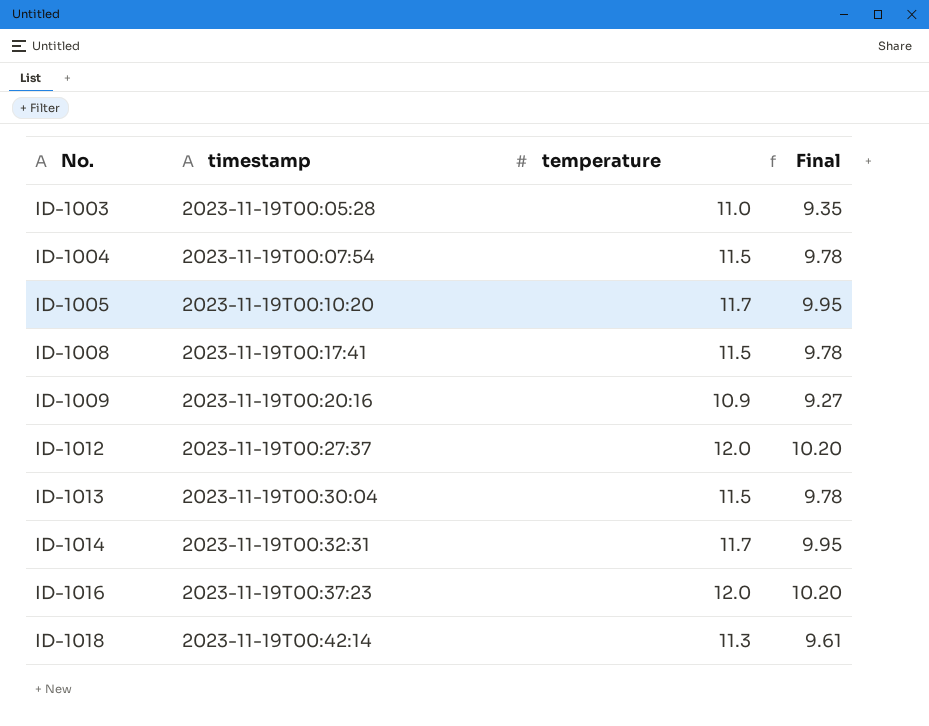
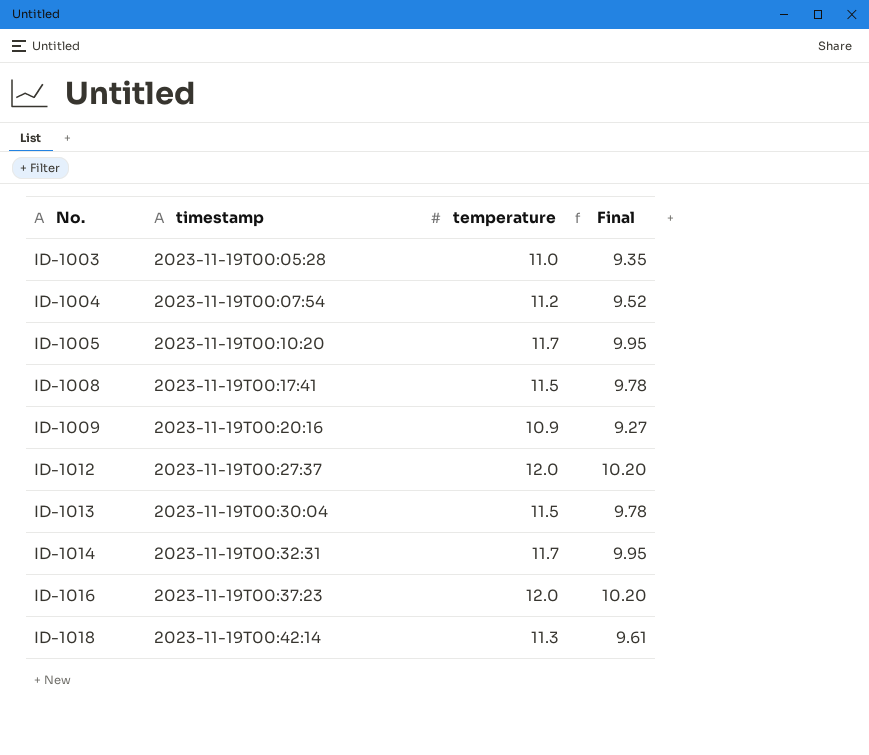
ID-1004 | temperature: 11.5 -> 11.2
ID-1004 | Final: 9.78 -> 9.52

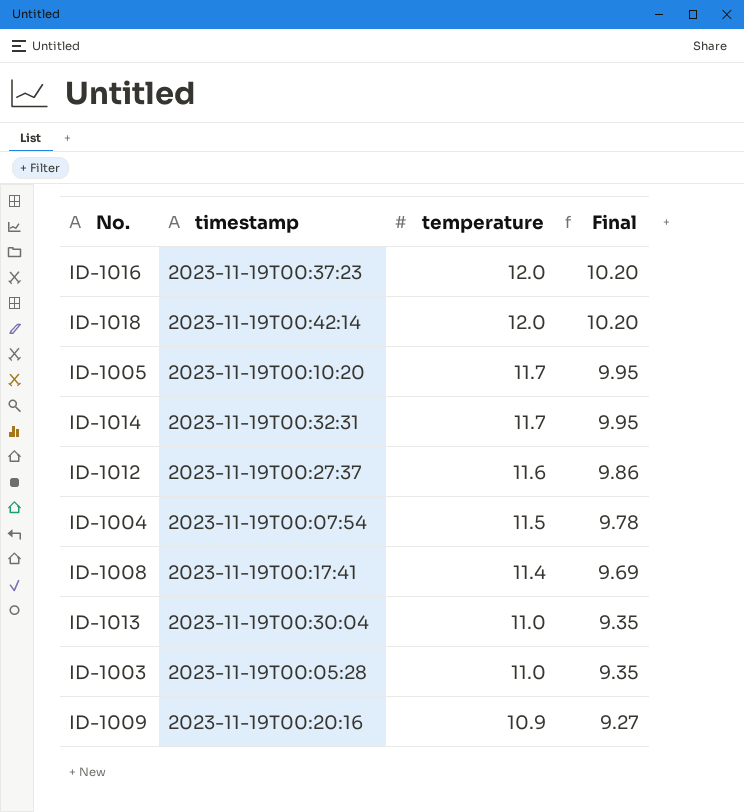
row order: No. ascending -> temperature descending
ID-1018 | temperature: 11.3 -> 12.0
ID-1018 | Final: 9.61 -> 10.20
ID-1012 | temperature: 12.0 -> 11.6
ID-1012 | Final: 10.20 -> 9.86
ID-1004 | temperature: 11.2 -> 11.5
ID-1004 | Final: 9.52 -> 9.78
ID-1008 | temperature: 11.5 -> 11.4
ID-1008 | Final: 9.78 -> 9.69
ID-1013 | temperature: 11.5 -> 11.0
ID-1013 | Final: 9.78 -> 9.35

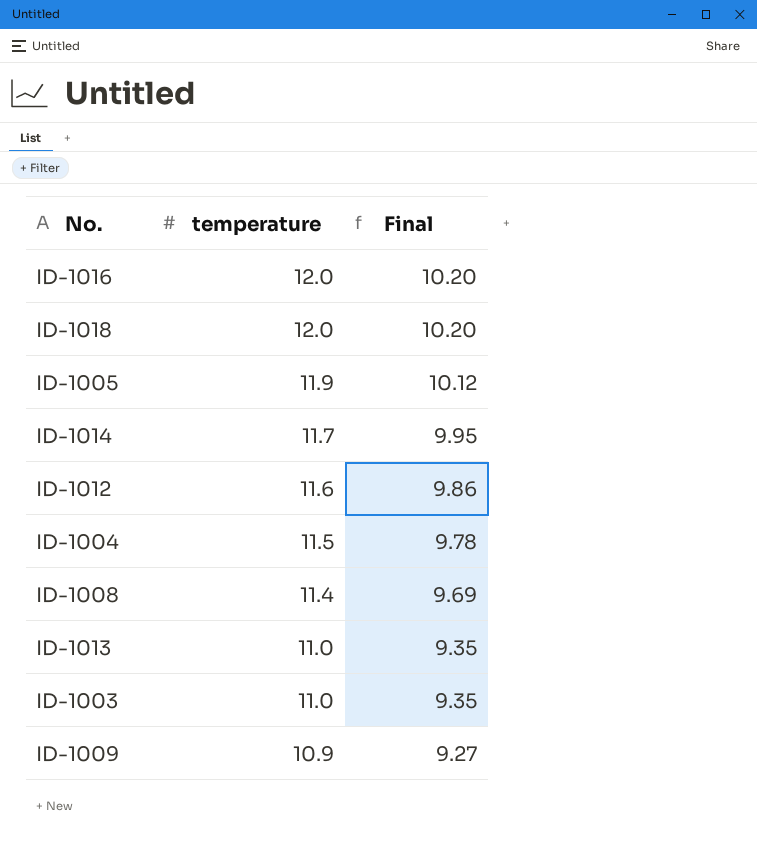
column timestamp | position: 2 -> none
ID-1005 | temperature: 11.7 -> 11.9
ID-1005 | Final: 9.95 -> 10.12

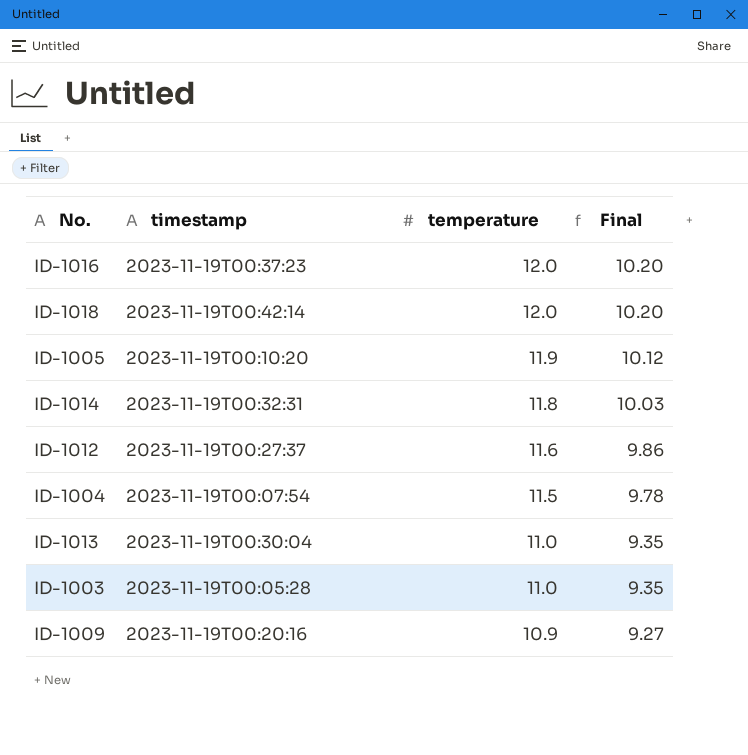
column timestamp | position: none -> 2
row ID-1008: 11.4 | 9.69 -> none
ID-1014 | temperature: 11.7 -> 11.8
ID-1014 | Final: 9.95 -> 10.03

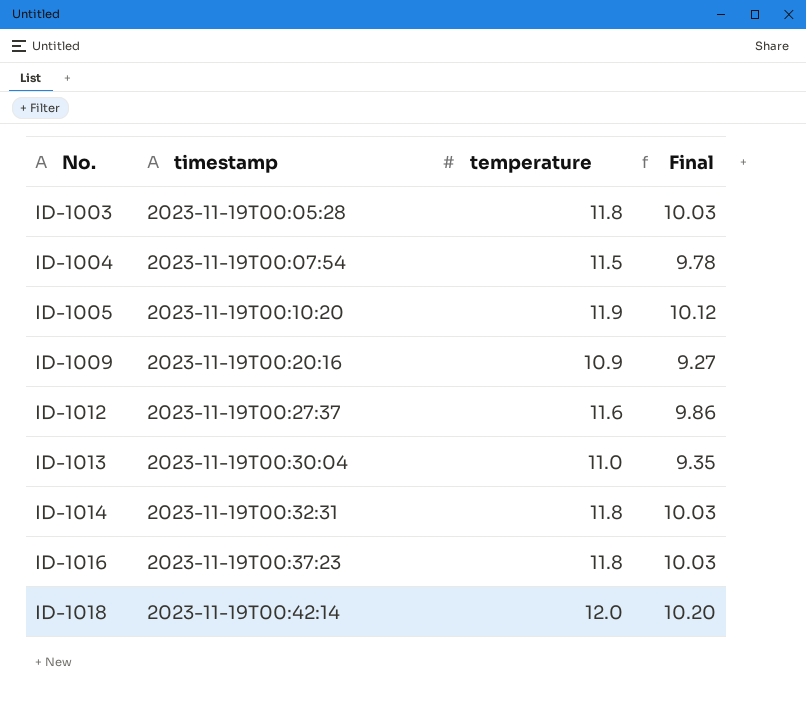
row order: temperature descending -> No. ascending
ID-1003 | temperature: 11.0 -> 11.8
ID-1003 | Final: 9.35 -> 10.03
ID-1016 | temperature: 12.0 -> 11.8
ID-1016 | Final: 10.20 -> 10.03

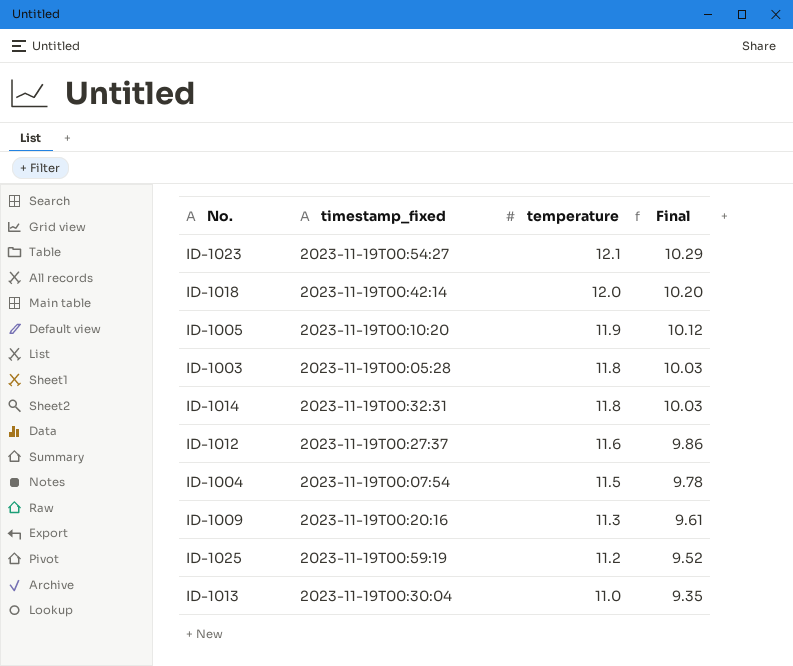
row order: No. ascending -> temperature descending
column name: timestamp -> timestamp_fixed
row ID-1016: 2023-11-19T00:37:23 | 11.8 | 10.03 -> none
row ID-1023: none -> 2023-11-19T00:54:27 | 12.1 | 10.29
ID-1009 | temperature: 10.9 -> 11.3
ID-1009 | Final: 9.27 -> 9.61
row ID-1025: none -> 2023-11-19T00:59:19 | 11.2 | 9.52

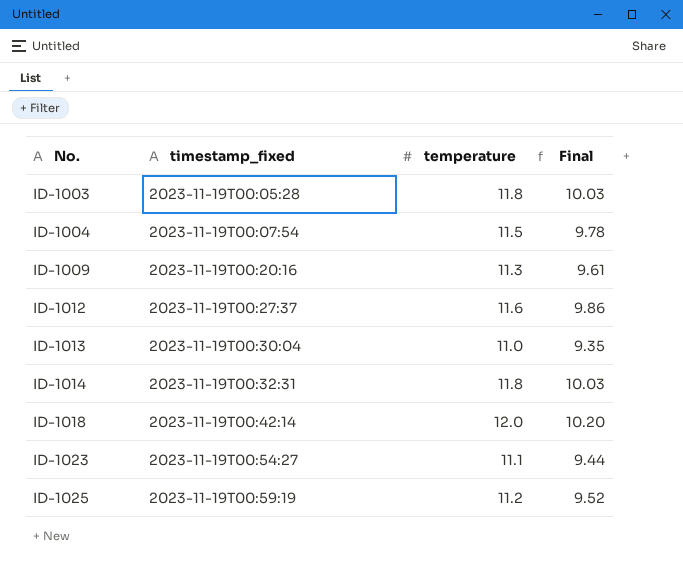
row order: temperature descending -> No. ascending
row ID-1005: 2023-11-19T00:10:20 | 11.9 | 10.12 -> none
ID-1023 | temperature: 12.1 -> 11.1
ID-1023 | Final: 10.29 -> 9.44

